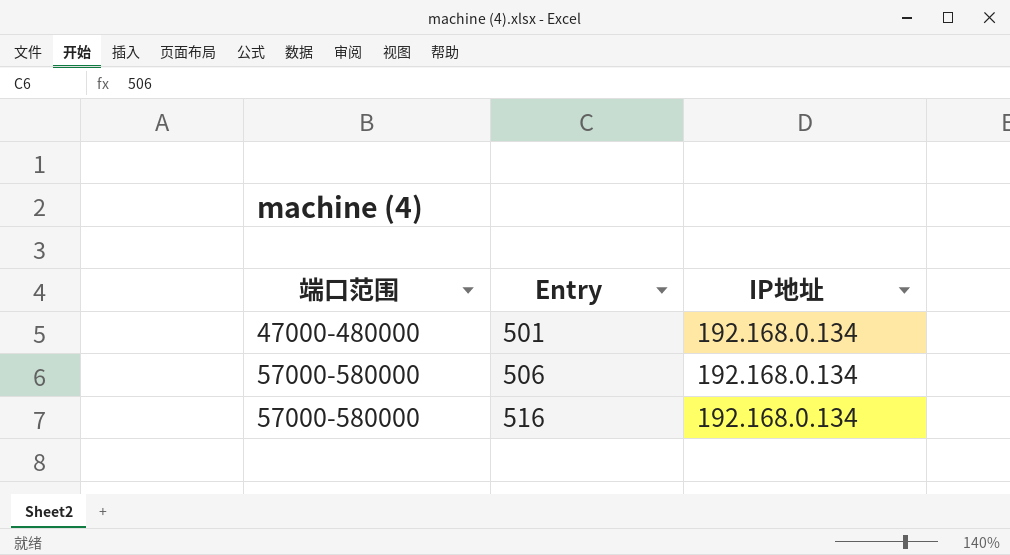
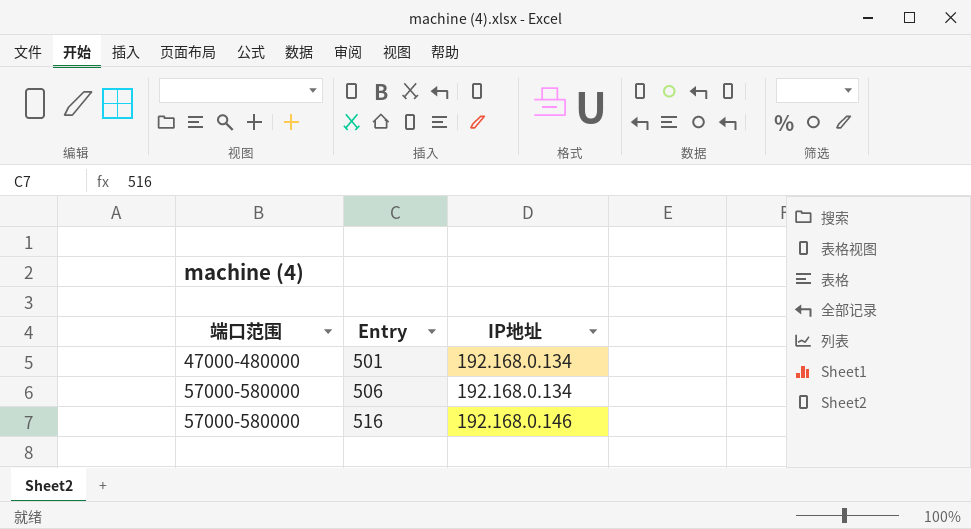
516 | IP地址: 192.168.0.134 -> 192.168.0.146

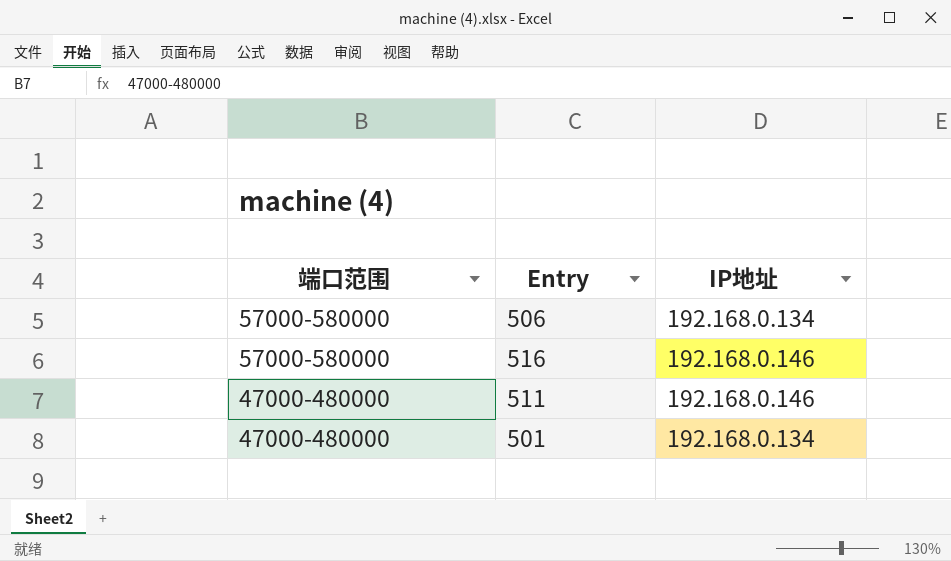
row order: 端口范围 ascending -> 端口范围 descending
row 511: none -> 47000-480000 | 192.168.0.146

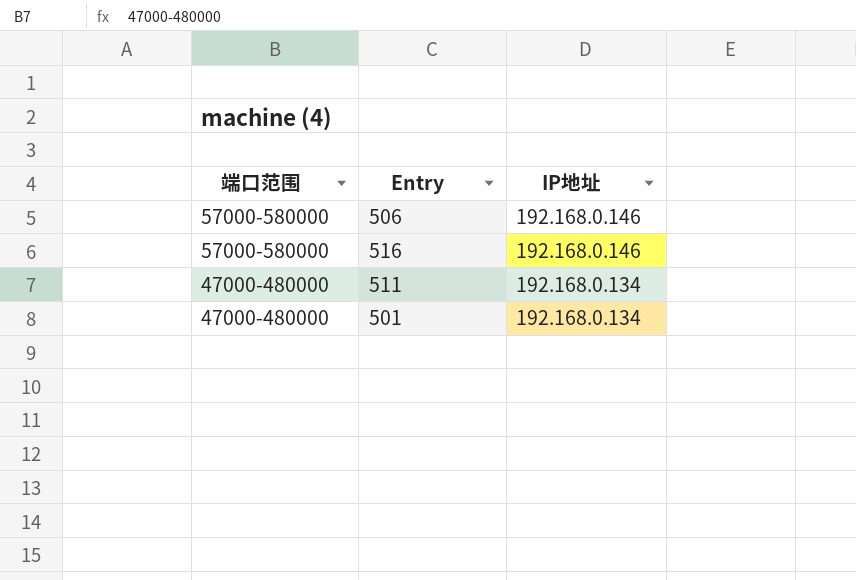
506 | IP地址: 192.168.0.134 -> 192.168.0.146
511 | IP地址: 192.168.0.146 -> 192.168.0.134

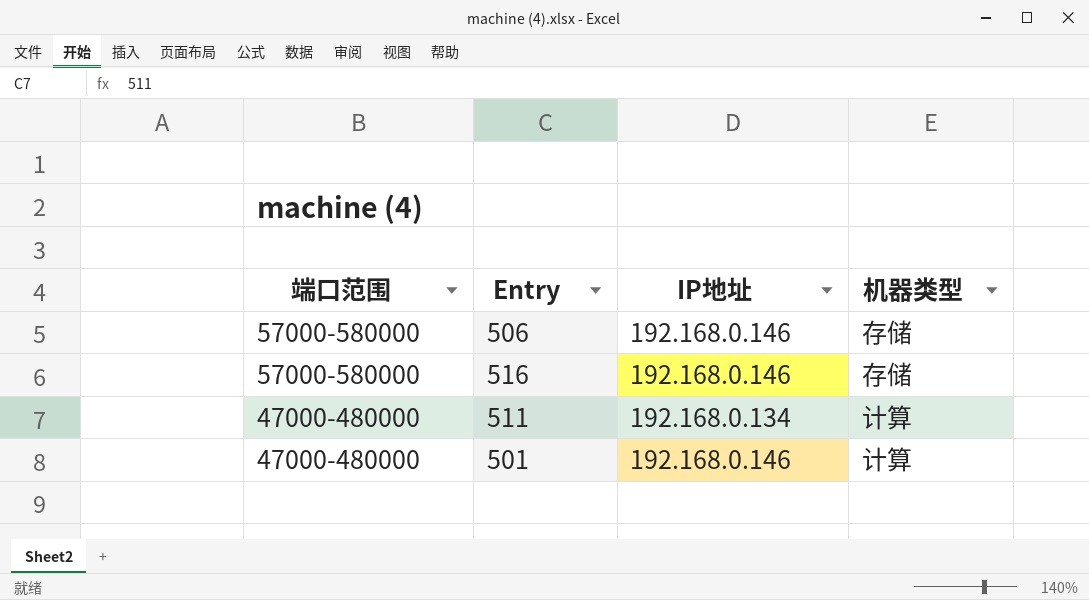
column 机器类型 | position: none -> 4
501 | IP地址: 192.168.0.134 -> 192.168.0.146

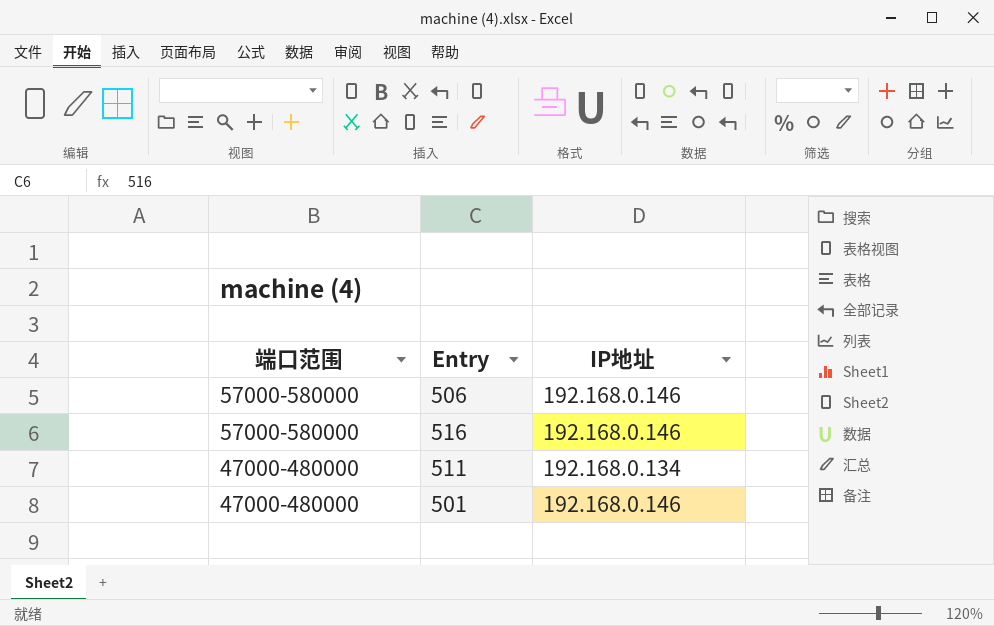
column 机器类型 | position: 4 -> none

